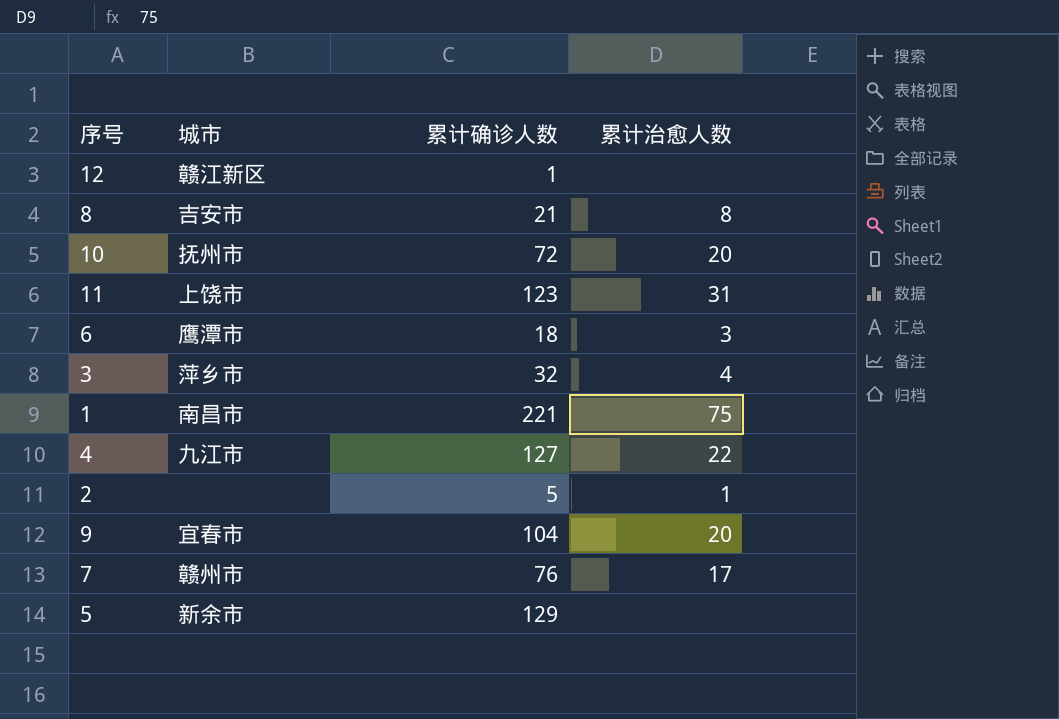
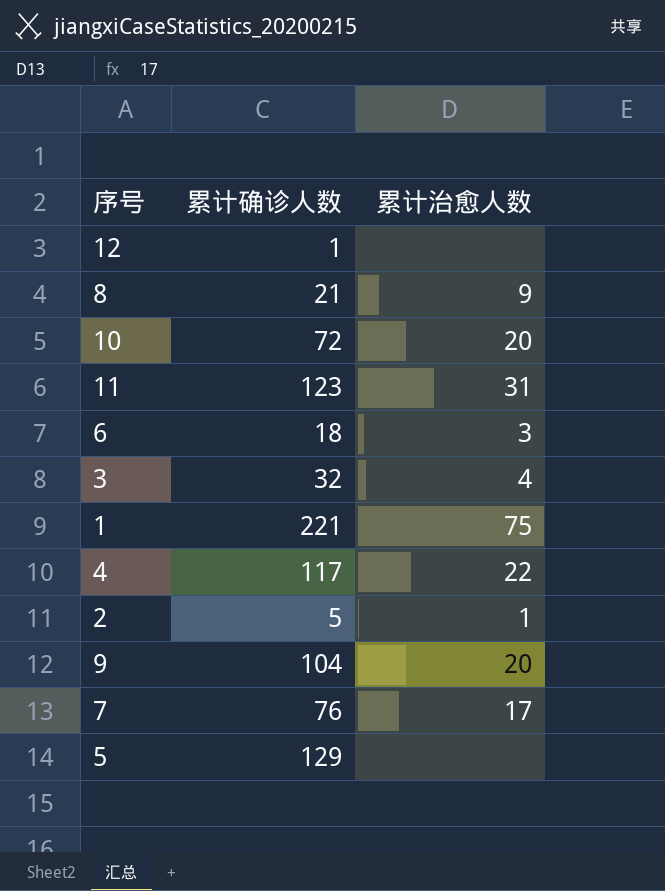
column 城市 | position: 2 -> none
8 | 累计治愈人数: 8 -> 9
4 | 累计确诊人数: 127 -> 117

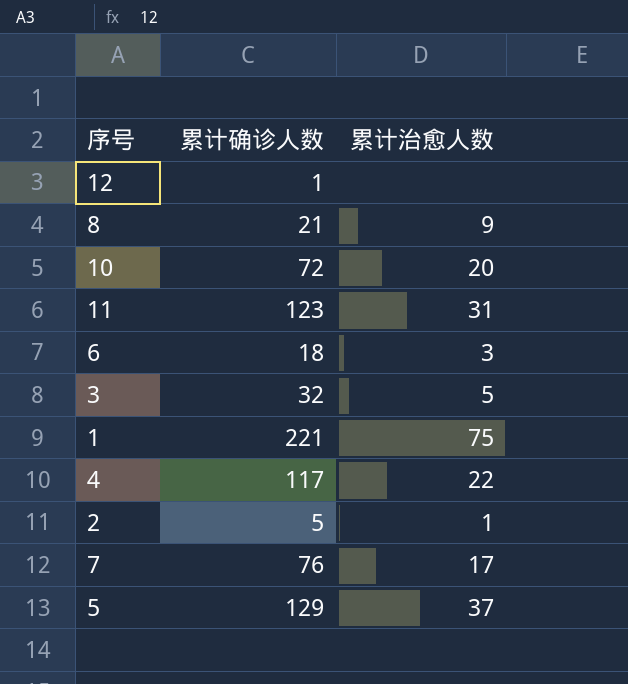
row 9: 104 | 20 -> none
3 | 累计治愈人数: 4 -> 5
5 | 累计治愈人数: none -> 37

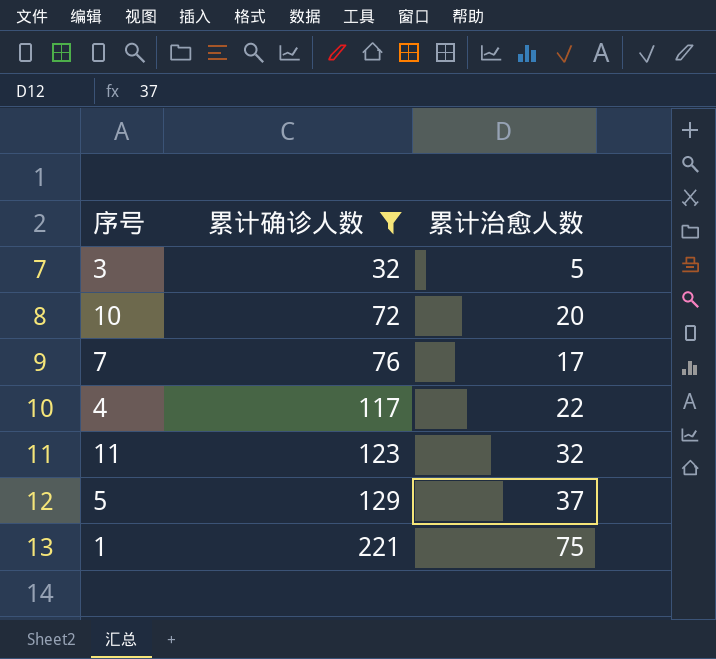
filter: none -> 累计确诊人数 >= 32
row order: none -> 累计确诊人数 ascending
11 | 累计治愈人数: 31 -> 32

